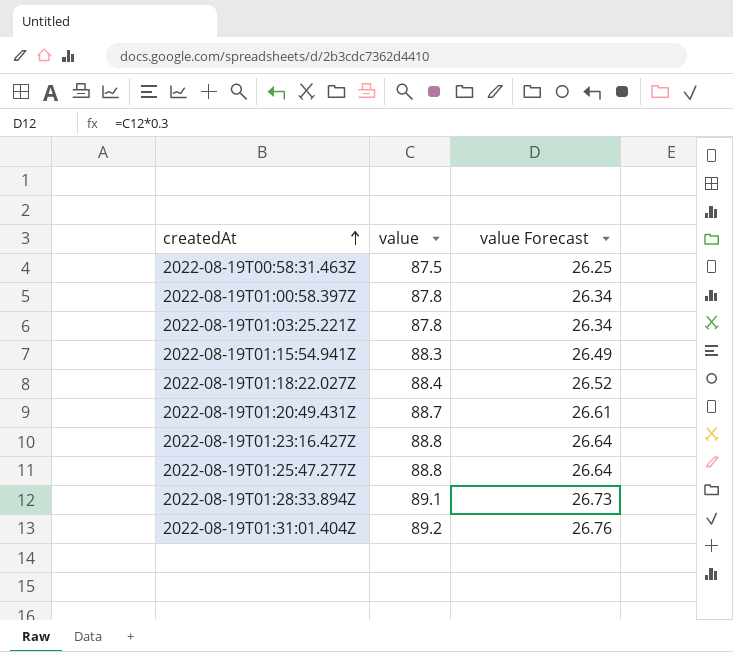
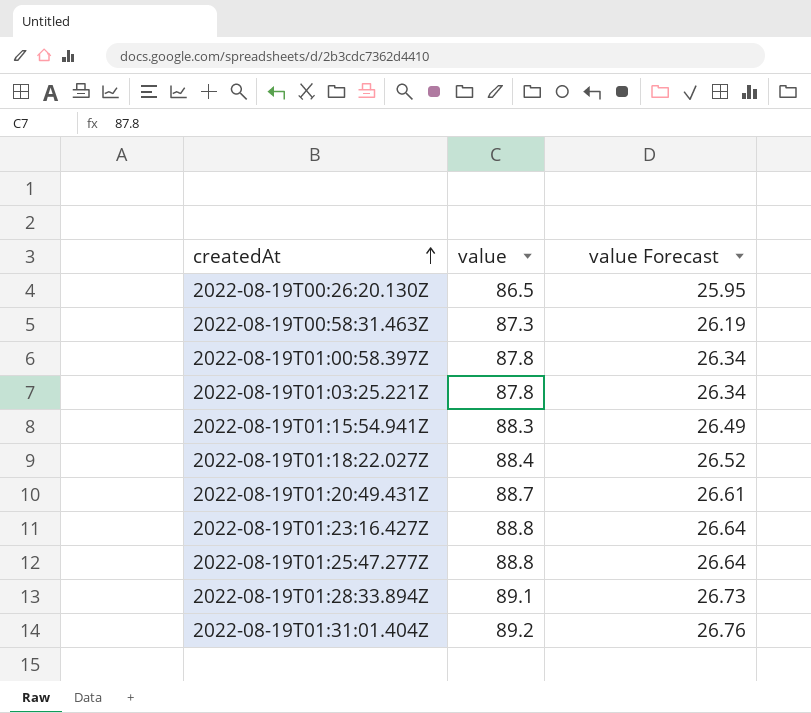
row 2022-08-19T00:26:20.130Z: none -> 86.5 | 25.95
2022-08-19T00:58:31.463Z | value: 87.5 -> 87.3
2022-08-19T00:58:31.463Z | value Forecast: 26.25 -> 26.19

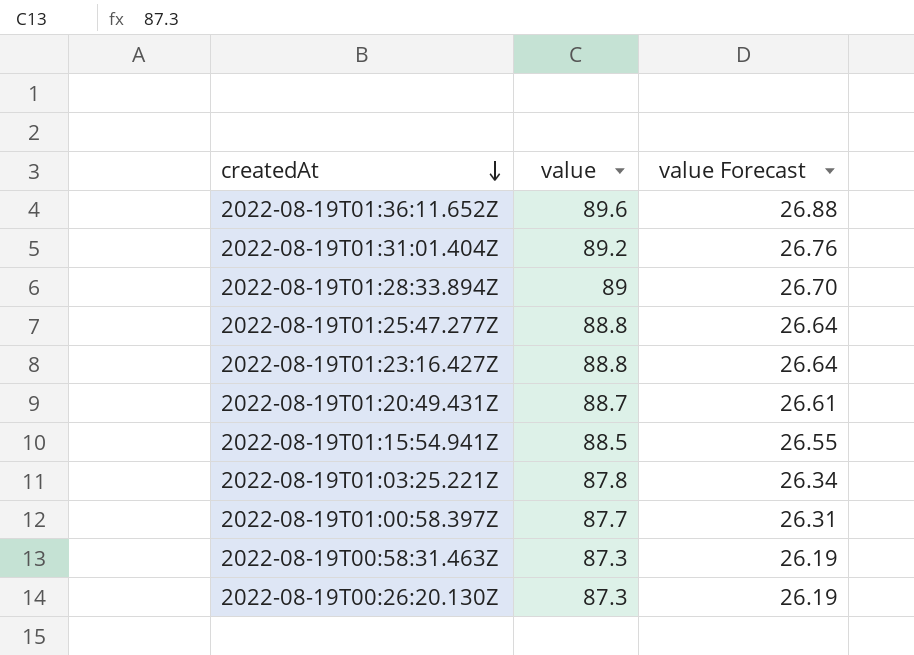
row order: createdAt ascending -> createdAt descending
row 2022-08-19T01:18:22.027Z: 88.4 | 26.52 -> none
row 2022-08-19T01:36:11.652Z: none -> 89.6 | 26.88
2022-08-19T01:28:33.894Z | value: 89.1 -> 89
2022-08-19T01:28:33.894Z | value Forecast: 26.73 -> 26.70
2022-08-19T01:15:54.941Z | value: 88.3 -> 88.5
2022-08-19T01:15:54.941Z | value Forecast: 26.49 -> 26.55
2022-08-19T01:00:58.397Z | value: 87.8 -> 87.7
2022-08-19T01:00:58.397Z | value Forecast: 26.34 -> 26.31
2022-08-19T00:26:20.130Z | value: 86.5 -> 87.3
2022-08-19T00:26:20.130Z | value Forecast: 25.95 -> 26.19

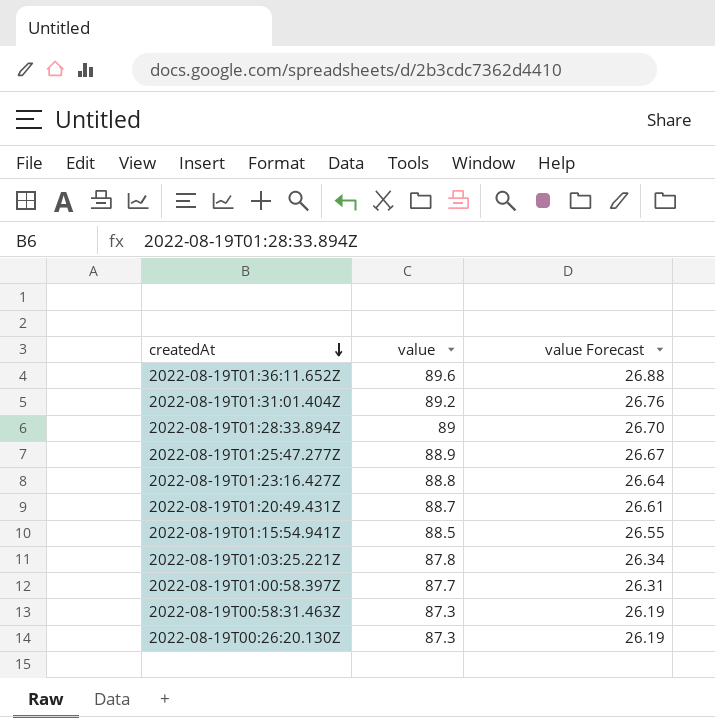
2022-08-19T01:25:47.277Z | value: 88.8 -> 88.9
2022-08-19T01:25:47.277Z | value Forecast: 26.64 -> 26.67

